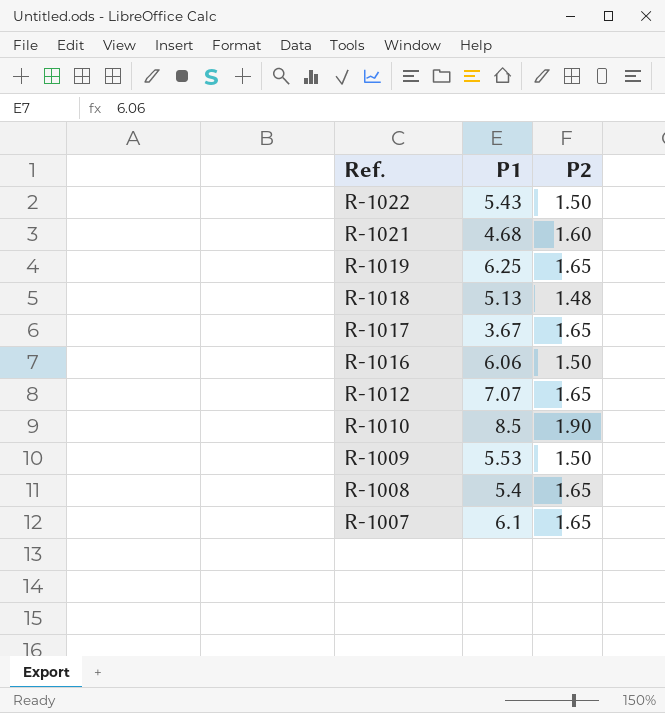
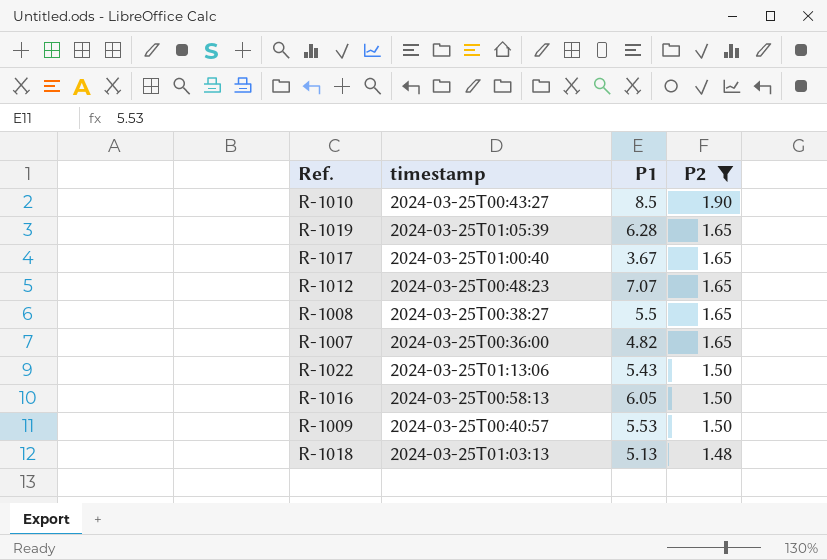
filter: none -> P2 != 1.60
row order: Ref. descending -> P2 descending
column timestamp | position: none -> 2
R-1019 | P1: 6.25 -> 6.28
R-1008 | P1: 5.4 -> 5.5
R-1007 | P1: 6.1 -> 4.82
R-1016 | P1: 6.06 -> 6.05

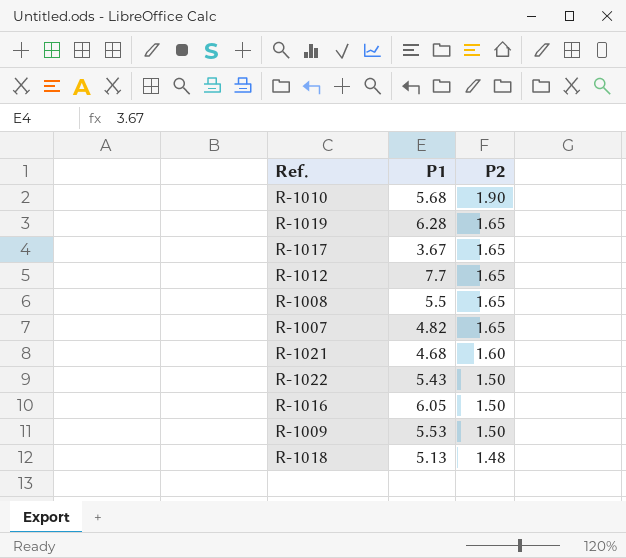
filter: P2 != 1.60 -> none
column timestamp | position: 2 -> none
R-1010 | P1: 8.5 -> 5.68
R-1012 | P1: 7.07 -> 7.7

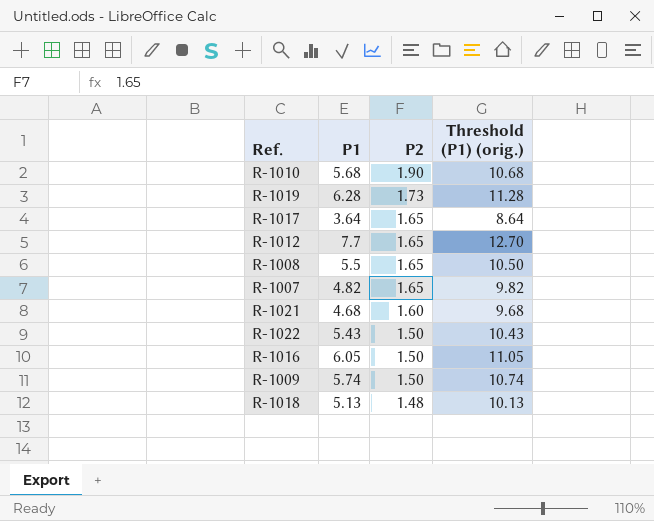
column Threshold (P1) (orig.) | formula: none -> [P1] + 5
R-1019 | P2: 1.65 -> 1.73
R-1017 | P1: 3.67 -> 3.64
R-1009 | P1: 5.53 -> 5.74

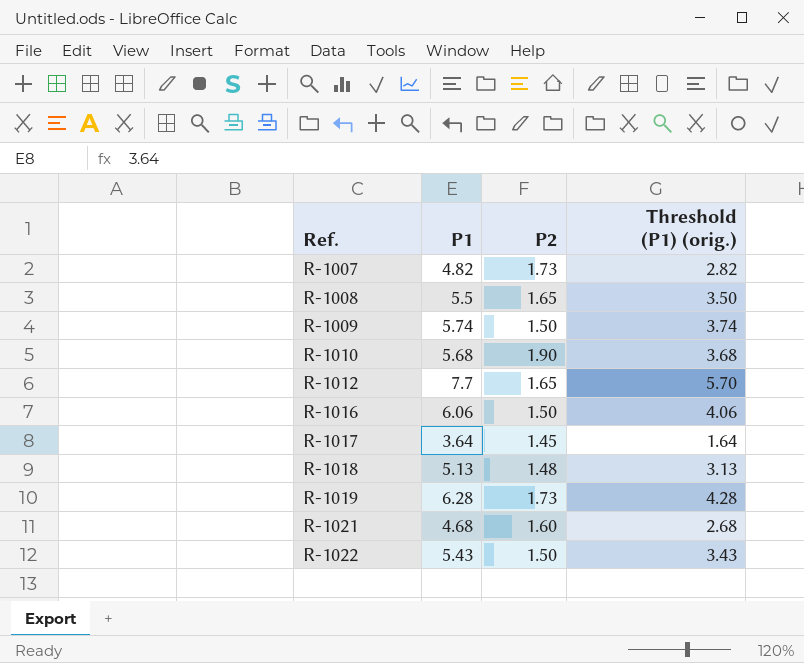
row order: P2 descending -> Ref. ascending
column Threshold (P1) (orig.) | formula: [P1] + 5 -> [P1] - 2
R-1007 | P2: 1.65 -> 1.73
R-1016 | P1: 6.05 -> 6.06
R-1017 | P2: 1.65 -> 1.45

